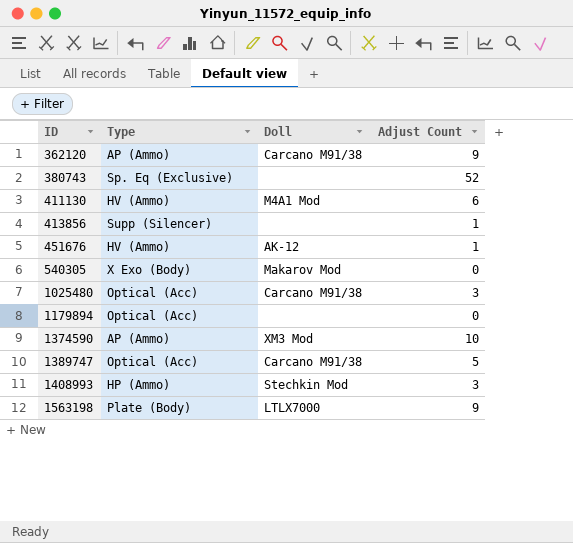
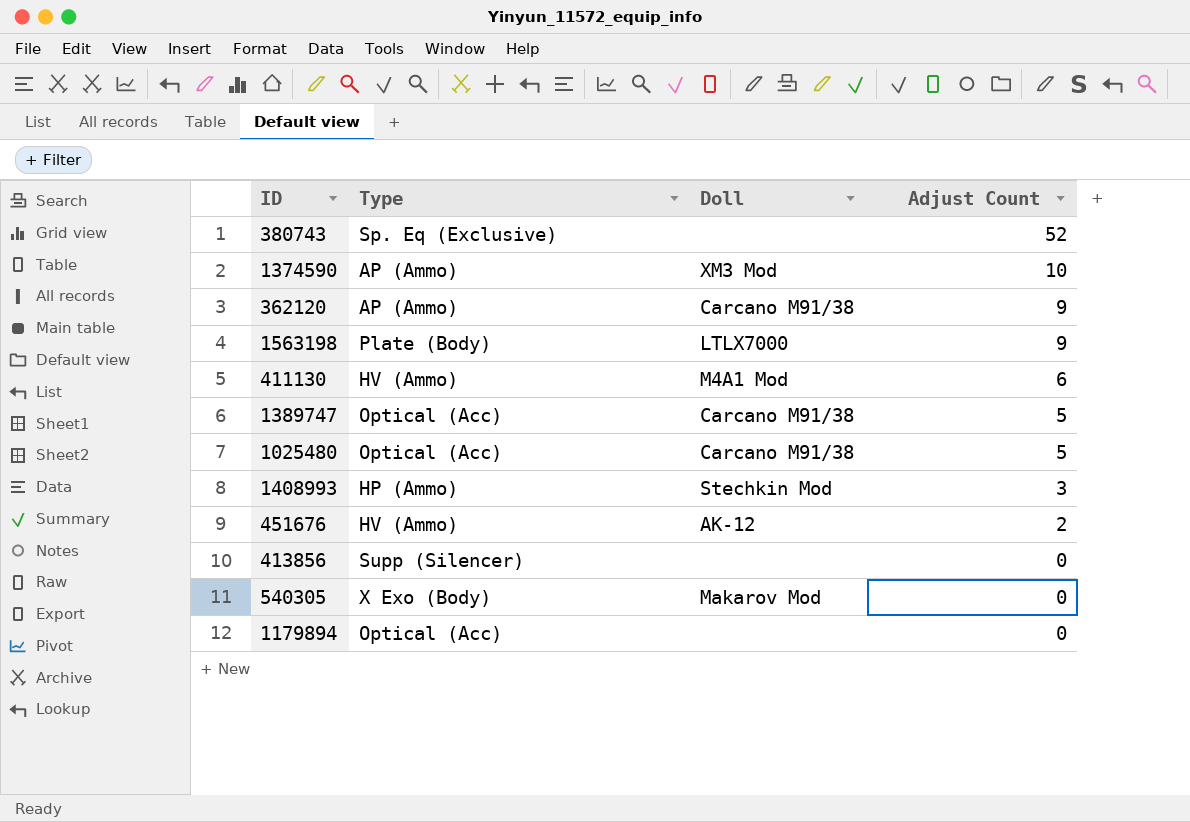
row order: ID ascending -> Adjust Count descending
1025480 | Adjust Count: 3 -> 5
451676 | Adjust Count: 1 -> 2
413856 | Adjust Count: 1 -> 0

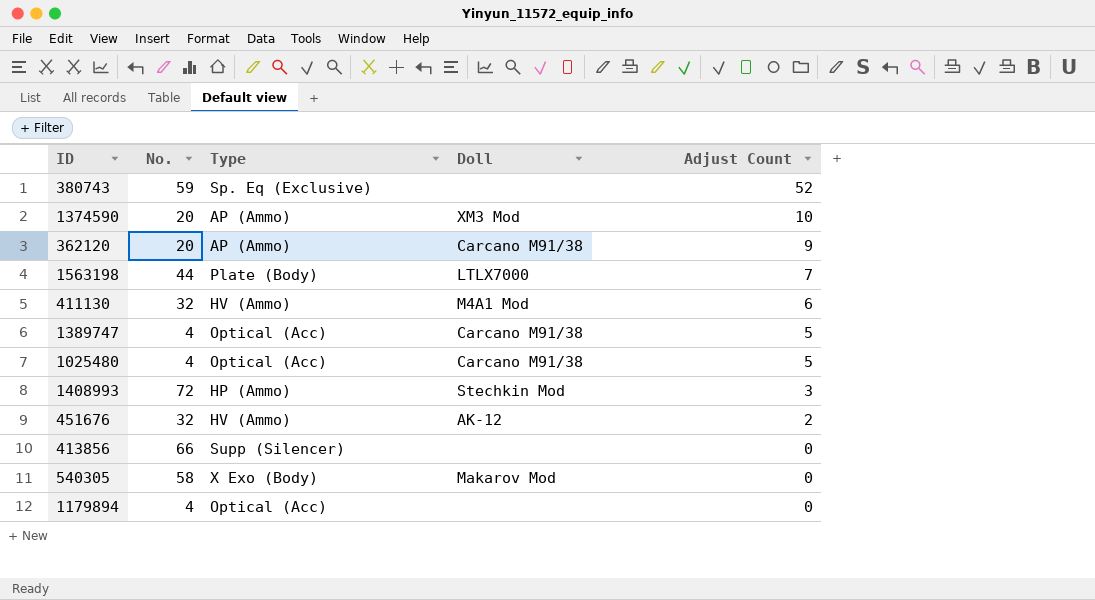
column No. | position: none -> 2
1563198 | Adjust Count: 9 -> 7

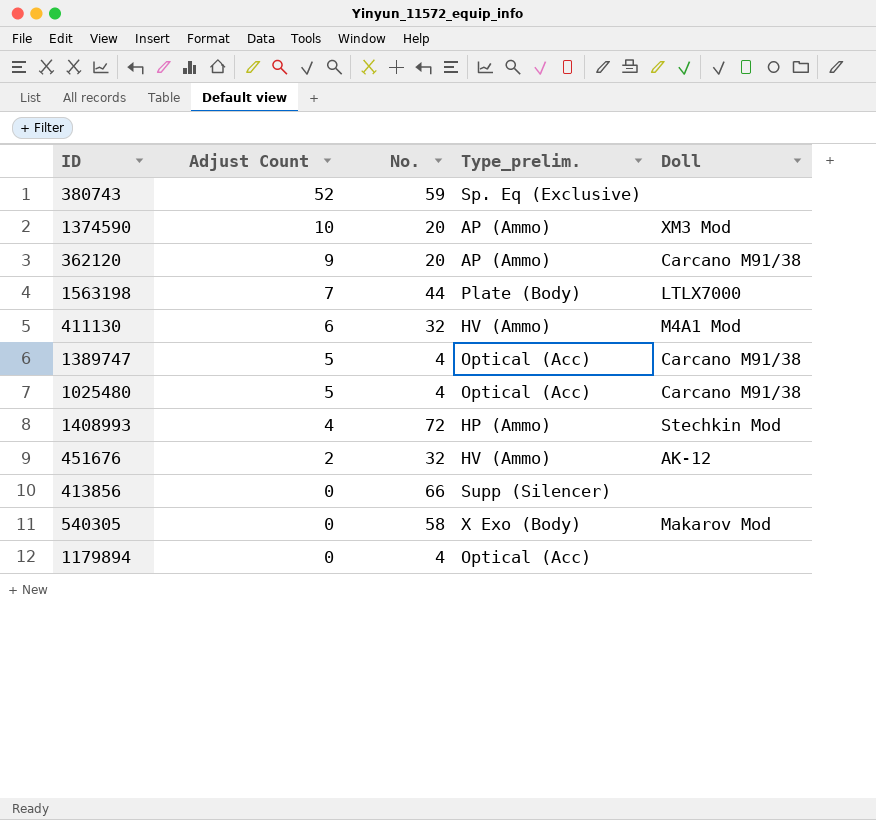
column Adjust Count | position: 5 -> 2
column name: Type -> Type_prelim.
1408993 | Adjust Count: 3 -> 4

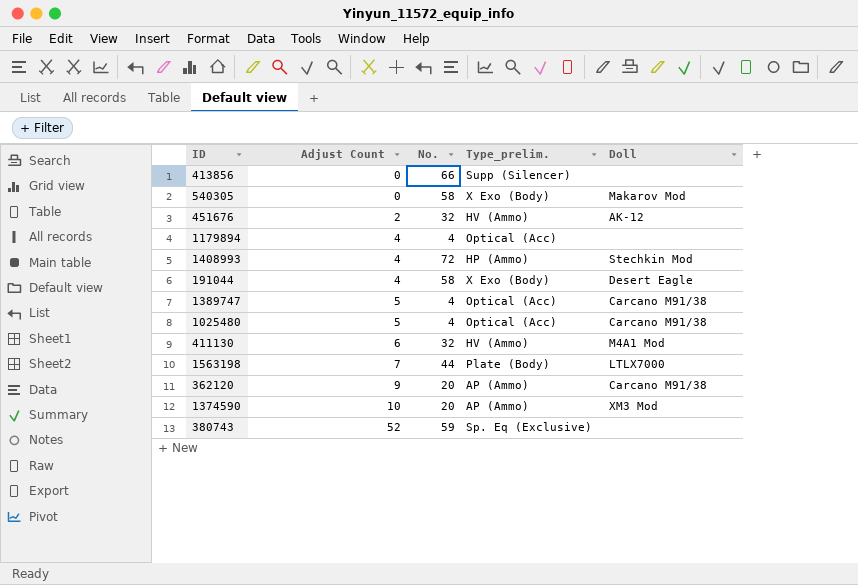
row order: Adjust Count descending -> Adjust Count ascending
1179894 | Adjust Count: 0 -> 4
row 191044: none -> 4 | 58 | X Exo (Body) | Desert Eagle

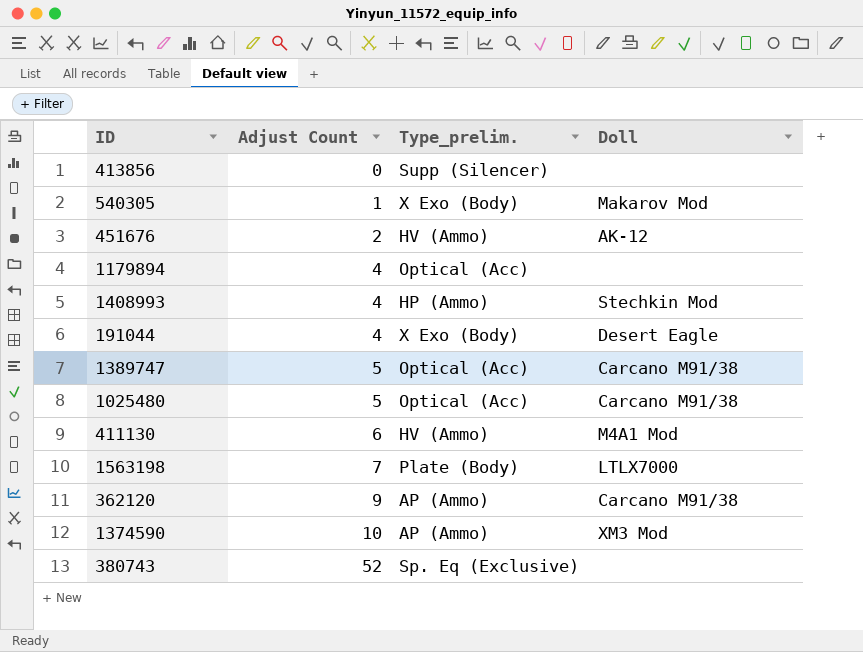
column No. | position: 3 -> none
540305 | Adjust Count: 0 -> 1

